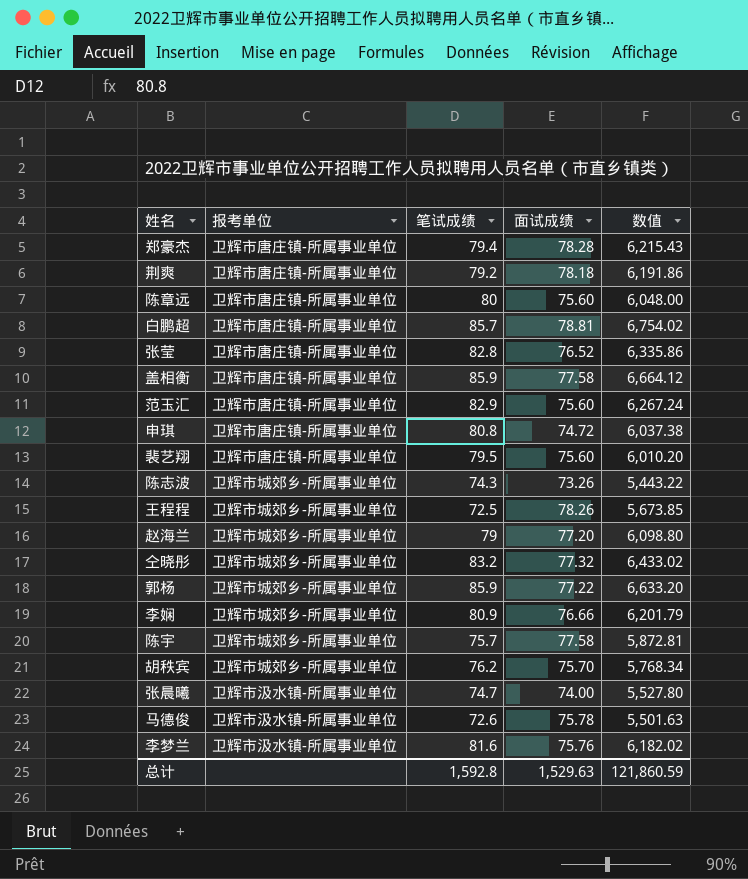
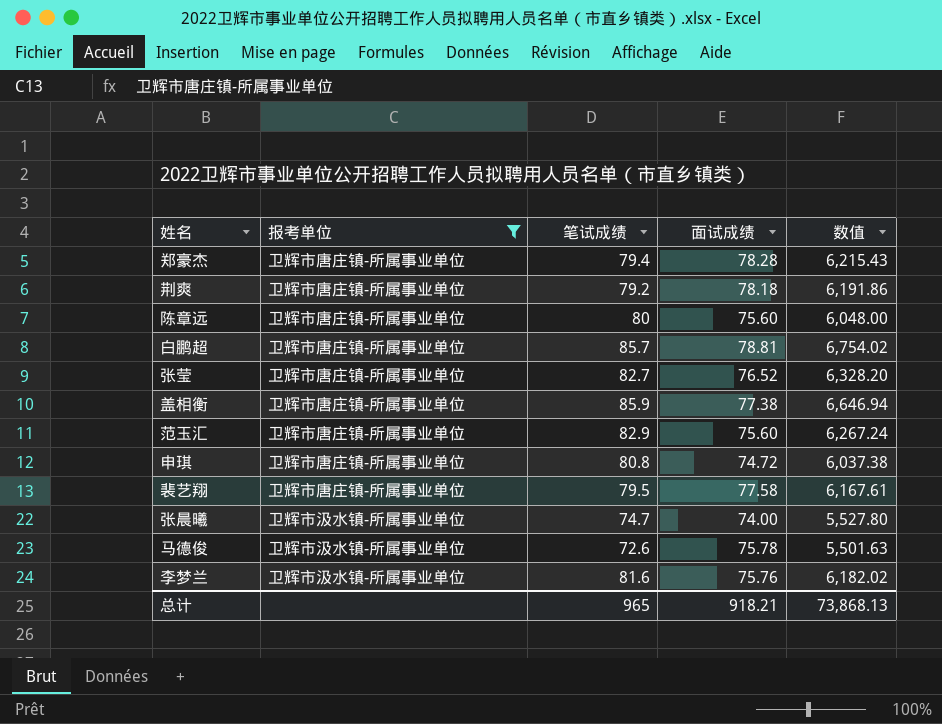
filter: none -> 报考单位 != 卫辉市城郊乡-所属事业单位
张莹 | 笔试成绩: 82.8 -> 82.7
张莹 | 数值: 6,335.86 -> 6,328.20
盖相衡 | 面试成绩: 77.58 -> 77.38
盖相衡 | 数值: 6,664.12 -> 6,646.94
裴艺翔 | 面试成绩: 75.60 -> 77.58
裴艺翔 | 数值: 6,010.20 -> 6,167.61
总计 | 笔试成绩: 1,592.8 -> 965
总计 | 面试成绩: 1,529.63 -> 918.21
总计 | 数值: 121,860.59 -> 73,868.13

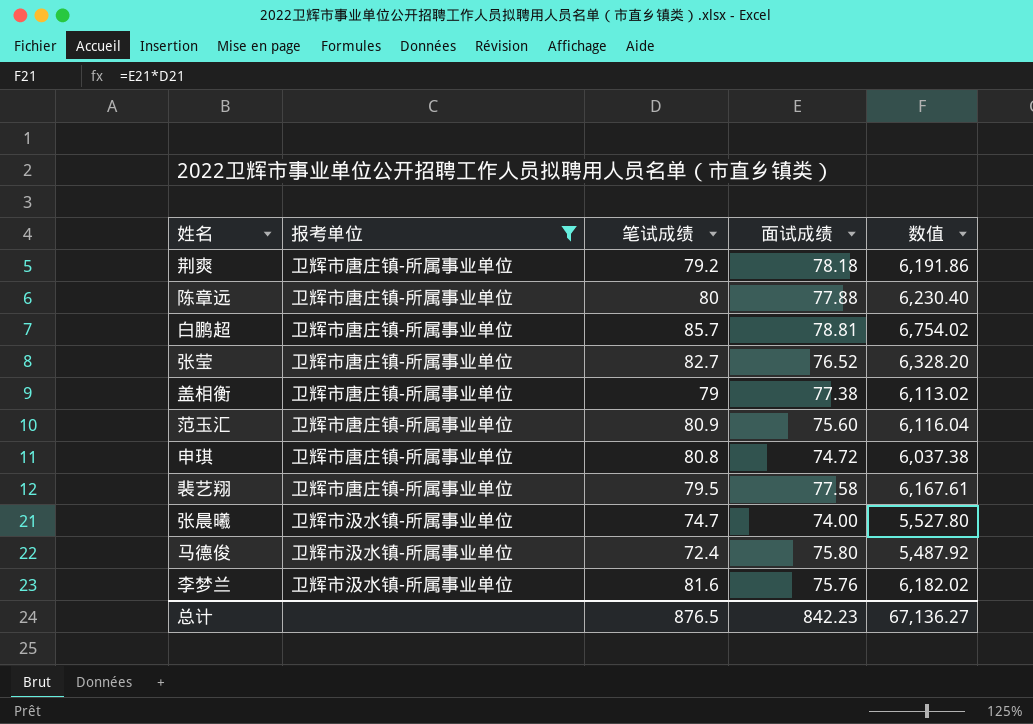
row 郑豪杰: 卫辉市唐庄镇-所属事业单位 | 79.4 | 78.28 | 6,215.43 -> none
陈章远 | 面试成绩: 75.60 -> 77.88
陈章远 | 数值: 6,048.00 -> 6,230.40
盖相衡 | 笔试成绩: 85.9 -> 79
盖相衡 | 数值: 6,646.94 -> 6,113.02
范玉汇 | 笔试成绩: 82.9 -> 80.9
范玉汇 | 数值: 6,267.24 -> 6,116.04
马德俊 | 笔试成绩: 72.6 -> 72.4
马德俊 | 面试成绩: 75.78 -> 75.80
马德俊 | 数值: 5,501.63 -> 5,487.92
总计 | 笔试成绩: 965 -> 876.5
总计 | 面试成绩: 918.21 -> 842.23
总计 | 数值: 73,868.13 -> 67,136.27

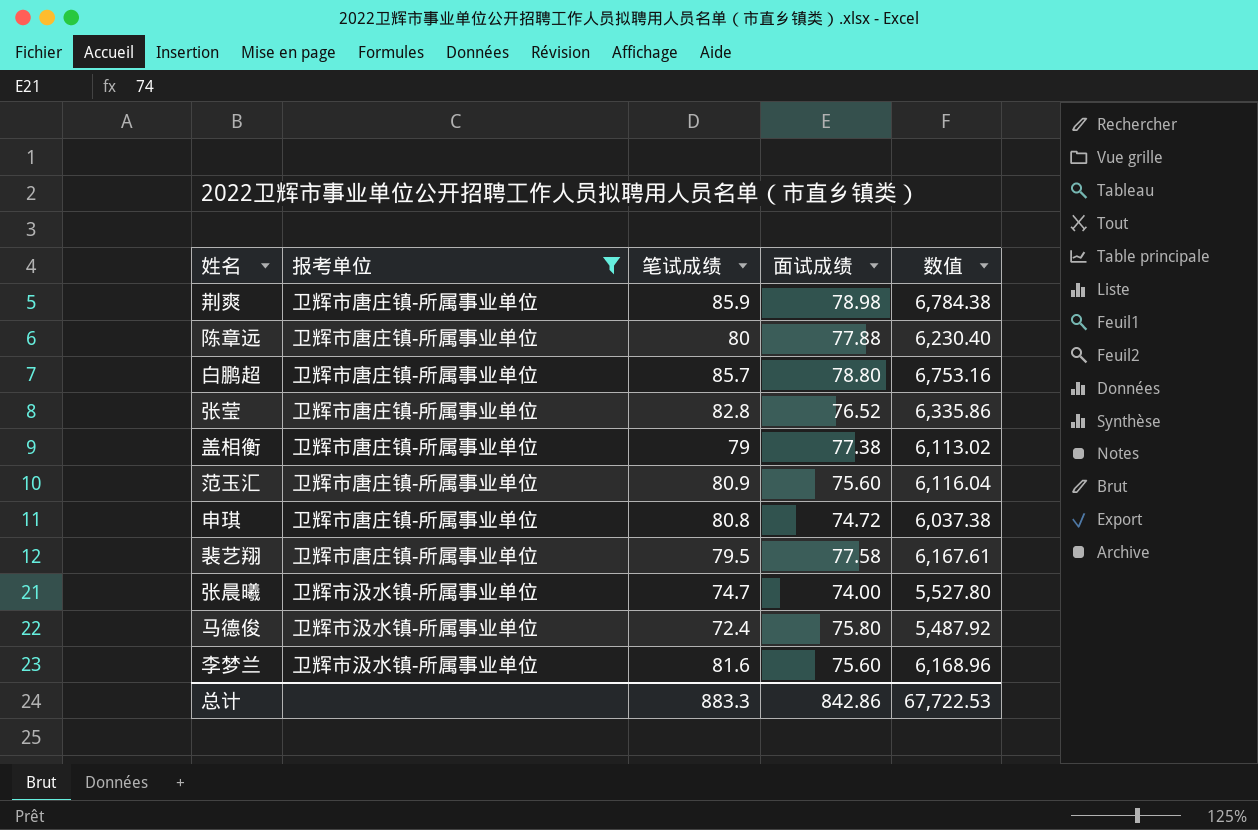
荆爽 | 笔试成绩: 79.2 -> 85.9
荆爽 | 面试成绩: 78.18 -> 78.98
荆爽 | 数值: 6,191.86 -> 6,784.38
白鹏超 | 面试成绩: 78.81 -> 78.80
白鹏超 | 数值: 6,754.02 -> 6,753.16
张莹 | 笔试成绩: 82.7 -> 82.8
张莹 | 数值: 6,328.20 -> 6,335.86
李梦兰 | 面试成绩: 75.76 -> 75.60
李梦兰 | 数值: 6,182.02 -> 6,168.96
总计 | 笔试成绩: 876.5 -> 883.3
总计 | 面试成绩: 842.23 -> 842.86
总计 | 数值: 67,136.27 -> 67,722.53

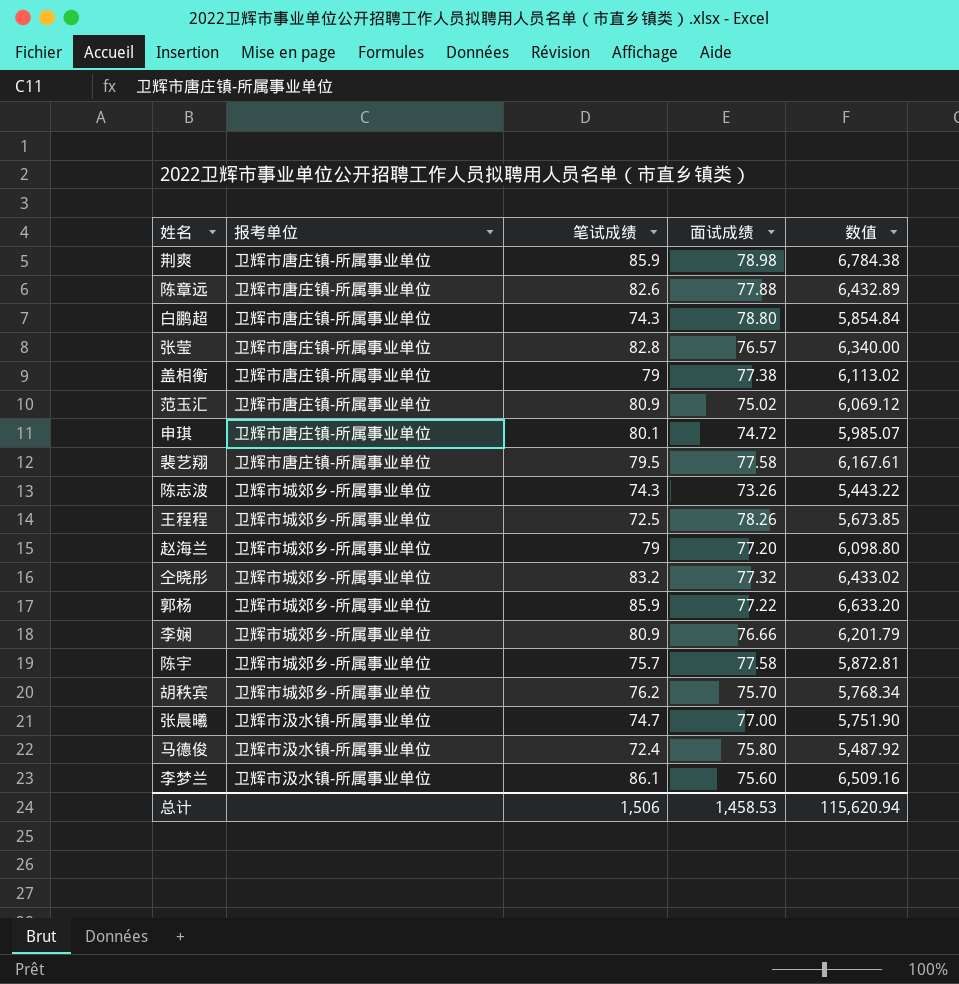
filter: 报考单位 != 卫辉市城郊乡-所属事业单位 -> none
陈章远 | 笔试成绩: 80 -> 82.6
陈章远 | 数值: 6,230.40 -> 6,432.89
白鹏超 | 笔试成绩: 85.7 -> 74.3
白鹏超 | 数值: 6,753.16 -> 5,854.84
张莹 | 面试成绩: 76.52 -> 76.57
张莹 | 数值: 6,335.86 -> 6,340.00
范玉汇 | 面试成绩: 75.60 -> 75.02
范玉汇 | 数值: 6,116.04 -> 6,069.12
申琪 | 笔试成绩: 80.8 -> 80.1
申琪 | 数值: 6,037.38 -> 5,985.07
张晨曦 | 面试成绩: 74.00 -> 77.00
张晨曦 | 数值: 5,527.80 -> 5,751.90
李梦兰 | 笔试成绩: 81.6 -> 86.1
李梦兰 | 数值: 6,168.96 -> 6,509.16
总计 | 笔试成绩: 883.3 -> 1,506
总计 | 面试成绩: 842.86 -> 1,458.53
总计 | 数值: 67,722.53 -> 115,620.94

